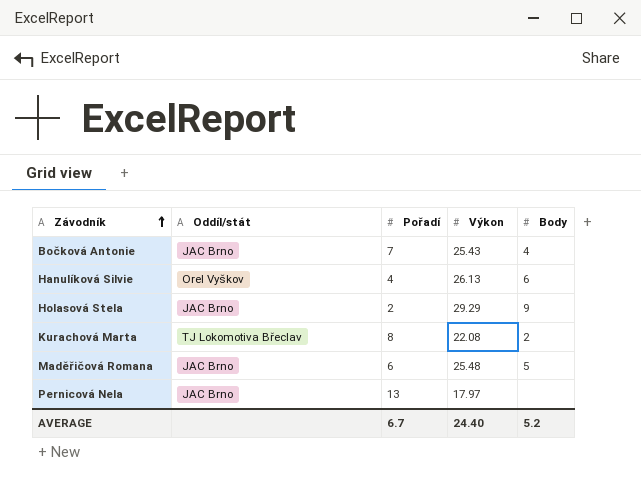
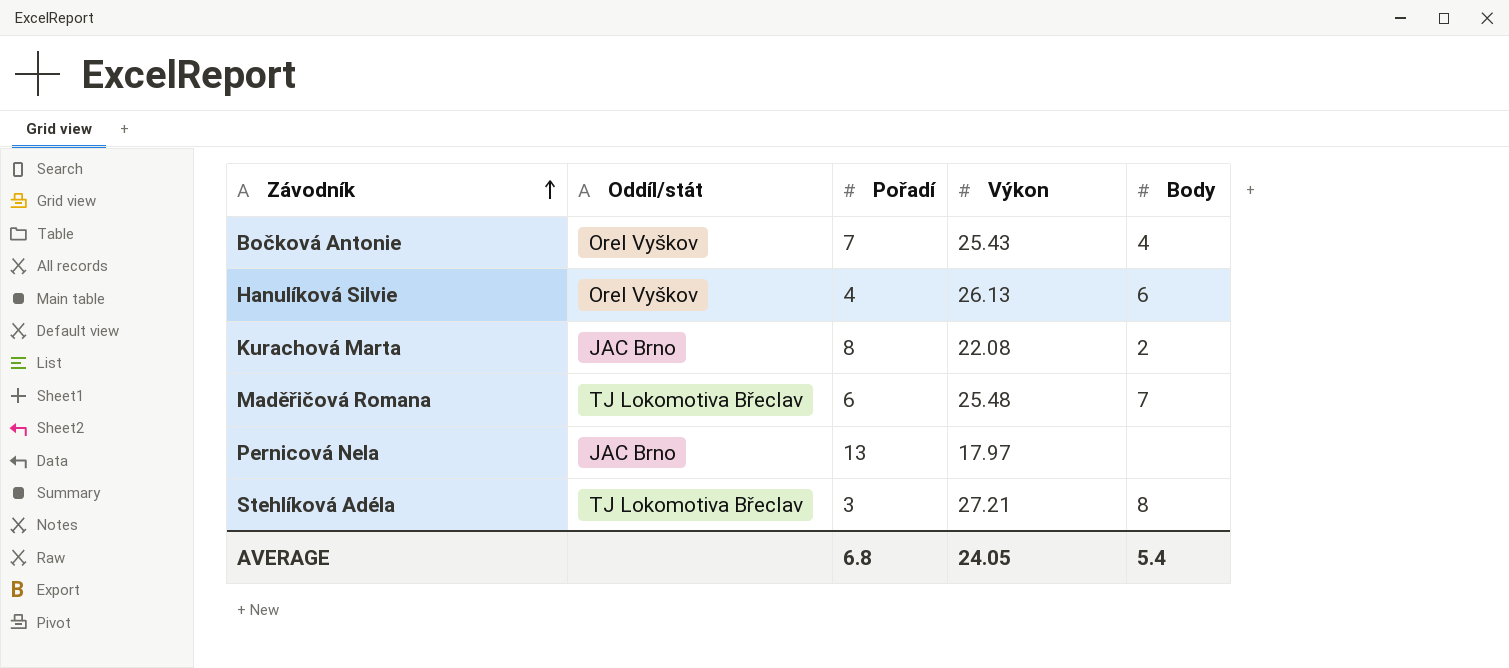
row Holasová Stela: JAC Brno | 2 | 29.29 | 9 -> none
Bočková Antonie | Oddíl/stát: JAC Brno -> Orel Vyškov
Kurachová Marta | Oddíl/stát: TJ Lokomotiva Břeclav -> JAC Brno
Maděřičová Romana | Oddíl/stát: JAC Brno -> TJ Lokomotiva Břeclav
Maděřičová Romana | Body: 5 -> 7
row Stehlíková Adéla: none -> TJ Lokomotiva Břeclav | 3 | 27.21 | 8
AVERAGE | Pořadí: 6.7 -> 6.8
AVERAGE | Výkon: 24.40 -> 24.05
AVERAGE | Body: 5.2 -> 5.4

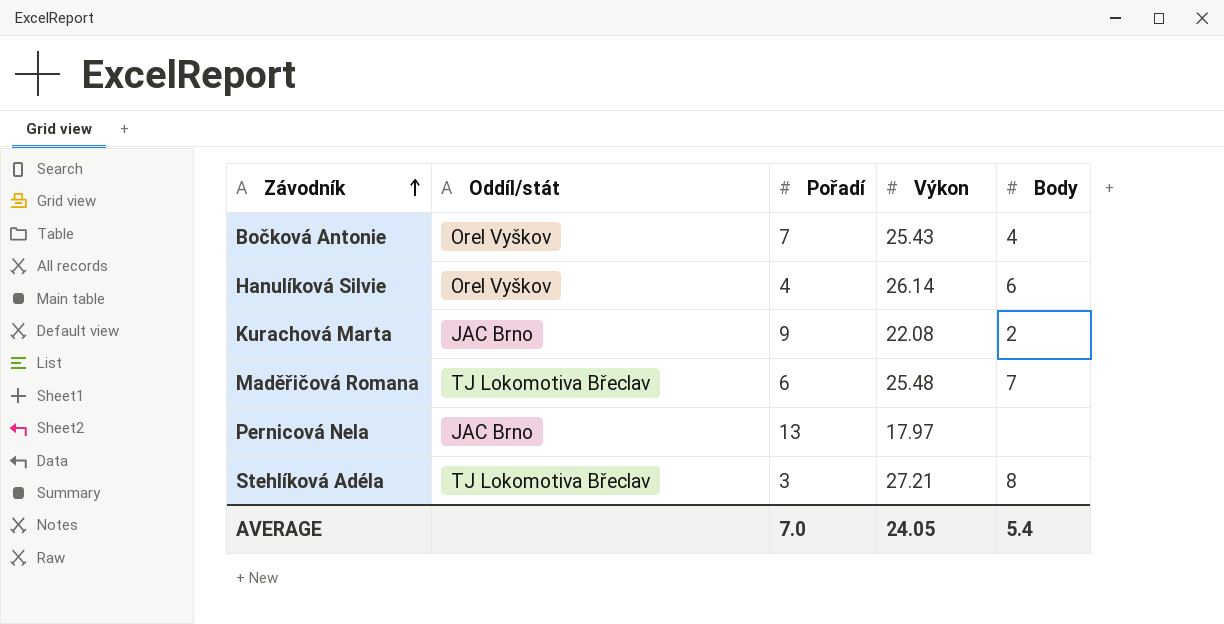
Hanulíková Silvie | Výkon: 26.13 -> 26.14
Kurachová Marta | Pořadí: 8 -> 9
AVERAGE | Pořadí: 6.8 -> 7.0

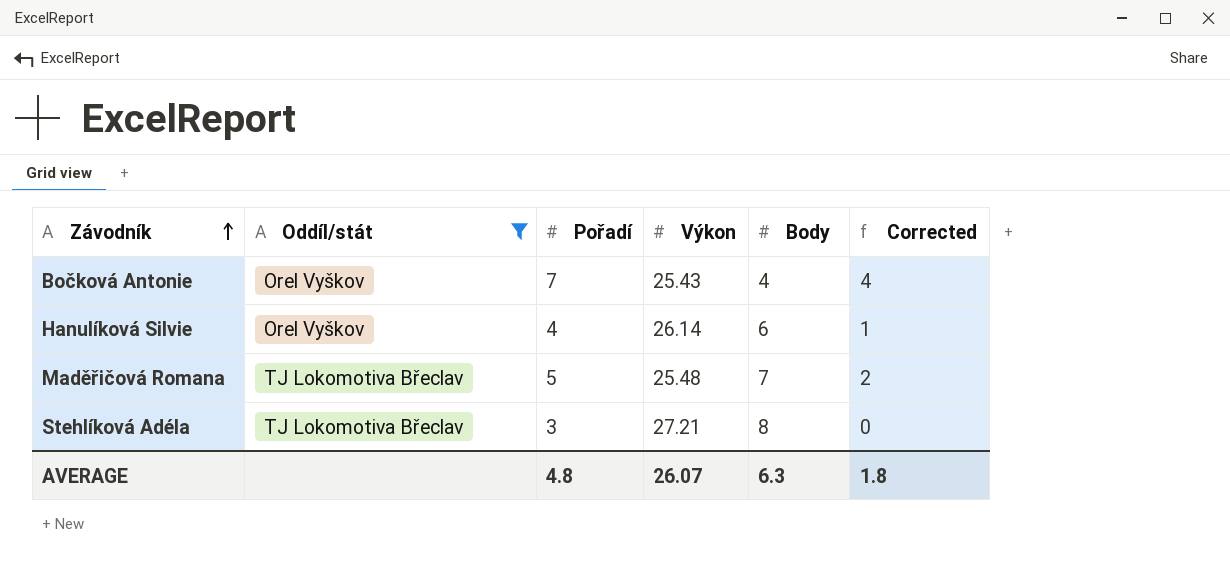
filter: none -> Oddíl/stát != JAC Brno
column Corrected | formula: none -> [Pořadí] - 3
Maděřičová Romana | Pořadí: 6 -> 5
AVERAGE | Pořadí: 7.0 -> 4.8
AVERAGE | Výkon: 24.05 -> 26.07
AVERAGE | Body: 5.4 -> 6.3

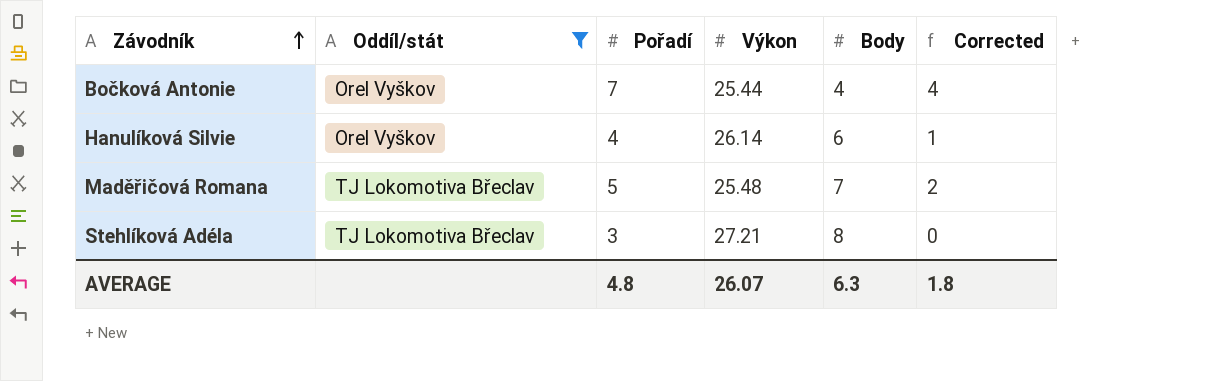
Bočková Antonie | Výkon: 25.43 -> 25.44

